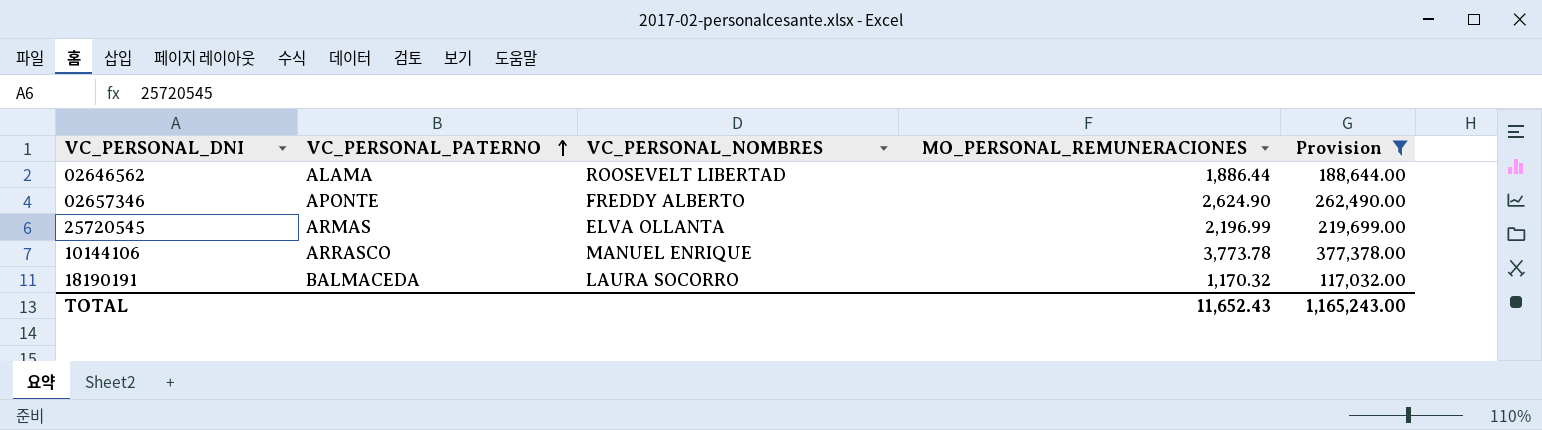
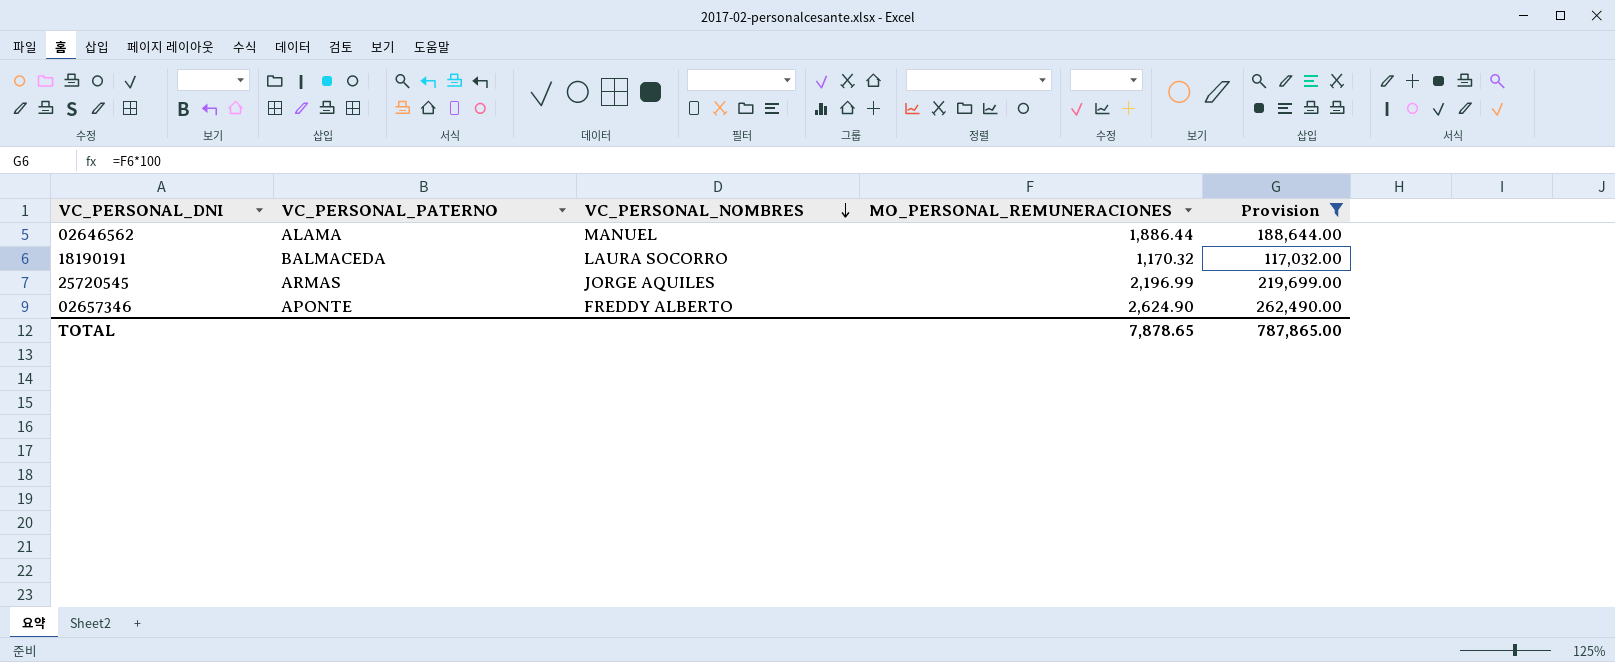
row order: VC_PERSONAL_PATERNO ascending -> VC_PERSONAL_NOMBRES descending
row 10144106: ARRASCO | MANUEL ENRIQUE | 3,773.78 | 377,378.00 -> none
02646562 | VC_PERSONAL_NOMBRES: ROOSEVELT LIBERTAD -> MANUEL
25720545 | VC_PERSONAL_NOMBRES: ELVA OLLANTA -> JORGE AQUILES
TOTAL | MO_PERSONAL_REMUNERACIONES: 11,652.43 -> 7,878.65
TOTAL | Provision: 1,165,243.00 -> 787,865.00

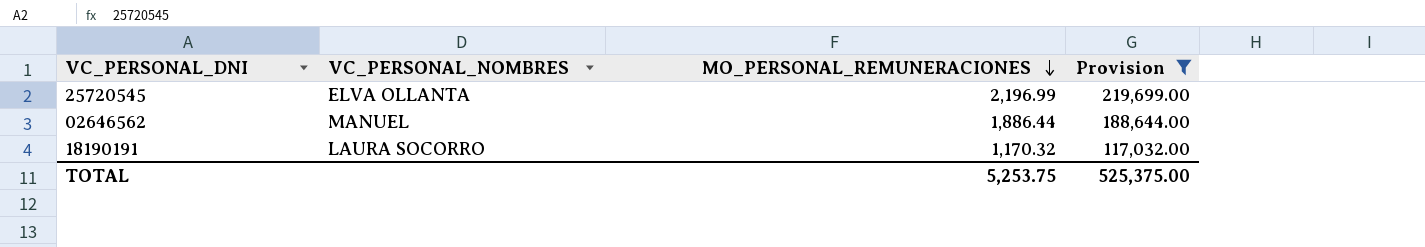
row order: VC_PERSONAL_NOMBRES descending -> MO_PERSONAL_REMUNERACIONES descending
column VC_PERSONAL_PATERNO | position: 2 -> none
row 02657346: APONTE | FREDDY ALBERTO | 2,624.90 | 262,490.00 -> none
25720545 | VC_PERSONAL_NOMBRES: JORGE AQUILES -> ELVA OLLANTA
TOTAL | MO_PERSONAL_REMUNERACIONES: 7,878.65 -> 5,253.75
TOTAL | Provision: 787,865.00 -> 525,375.00

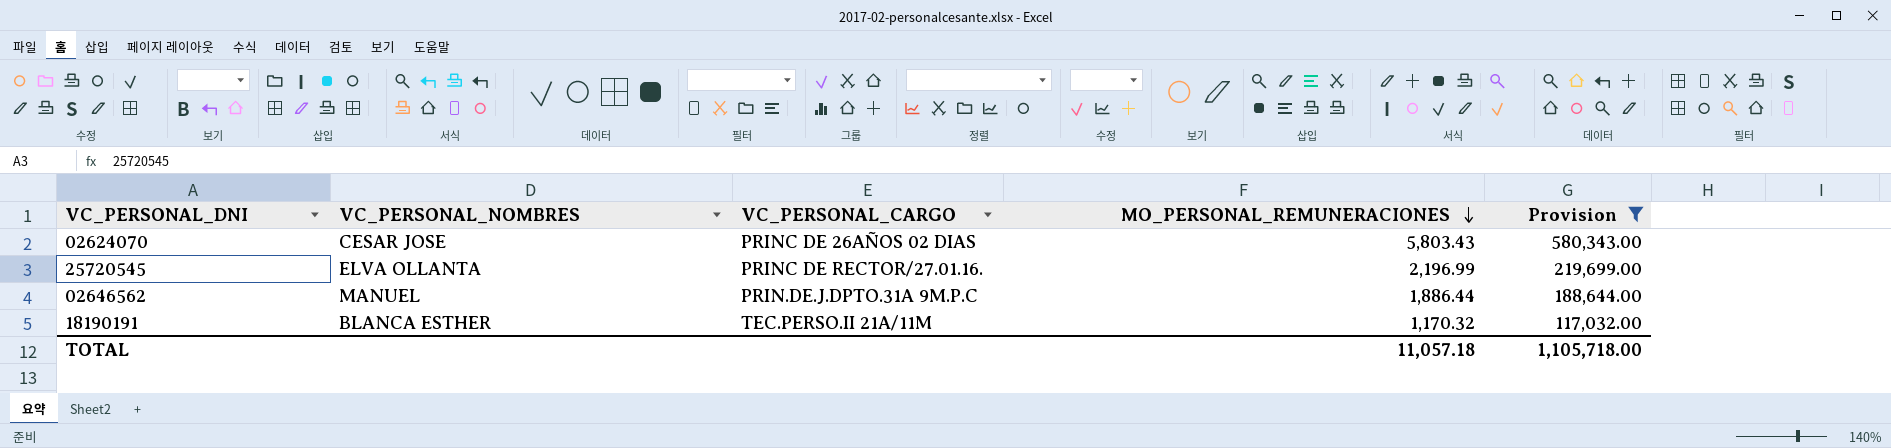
column VC_PERSONAL_CARGO | position: none -> 3
row 02624070: none -> CESAR JOSE | PRINC DE 26AÑOS 02 DIAS | 5,803.43 | 580,343.00
18190191 | VC_PERSONAL_NOMBRES: LAURA SOCORRO -> BLANCA ESTHER
TOTAL | MO_PERSONAL_REMUNERACIONES: 5,253.75 -> 11,057.18
TOTAL | Provision: 525,375.00 -> 1,105,718.00

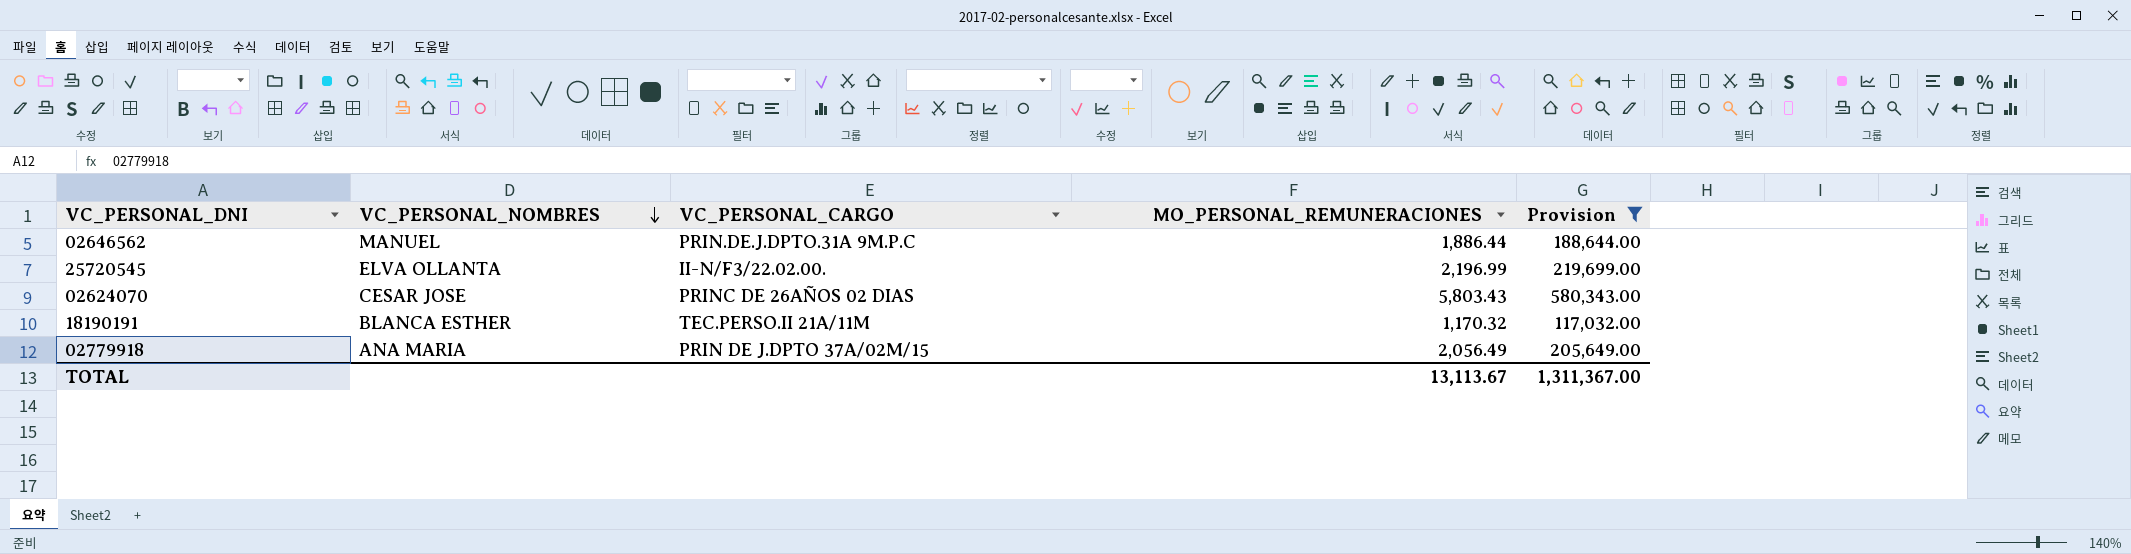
row order: MO_PERSONAL_REMUNERACIONES descending -> VC_PERSONAL_NOMBRES descending
25720545 | VC_PERSONAL_CARGO: PRINC DE RECTOR/27.01.16. -> II-N/F3/22.02.00.
row 02779918: none -> ANA MARIA | PRIN DE J.DPTO 37A/02M/15 | 2,056.49 | 205,649.00
TOTAL | MO_PERSONAL_REMUNERACIONES: 11,057.18 -> 13,113.67
TOTAL | Provision: 1,105,718.00 -> 1,311,367.00

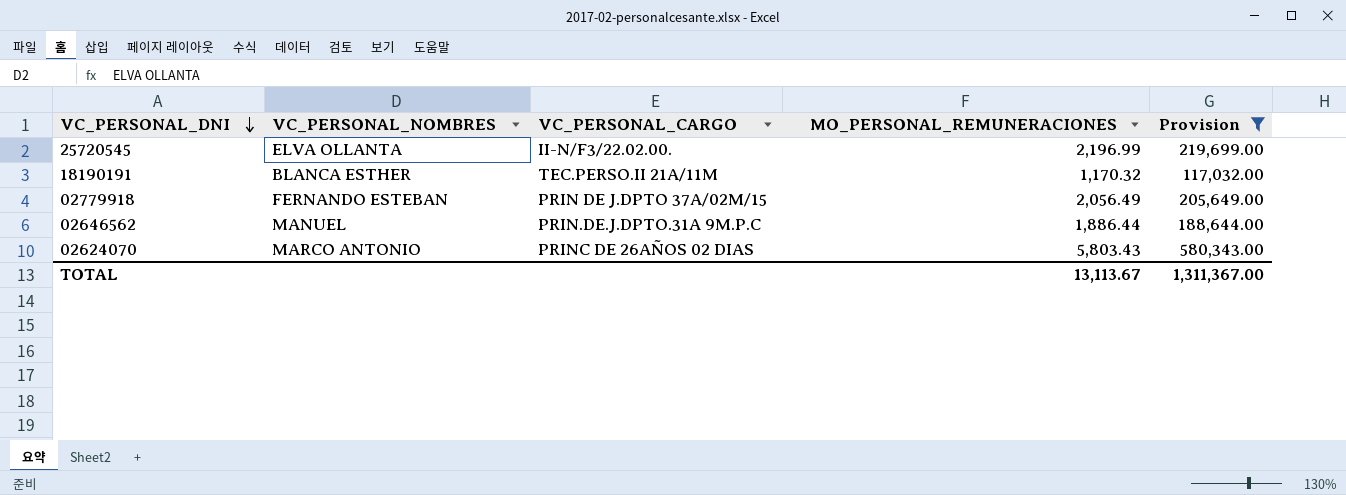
row order: VC_PERSONAL_NOMBRES descending -> VC_PERSONAL_DNI descending
02779918 | VC_PERSONAL_NOMBRES: ANA MARIA -> FERNANDO ESTEBAN
02624070 | VC_PERSONAL_NOMBRES: CESAR JOSE -> MARCO ANTONIO

